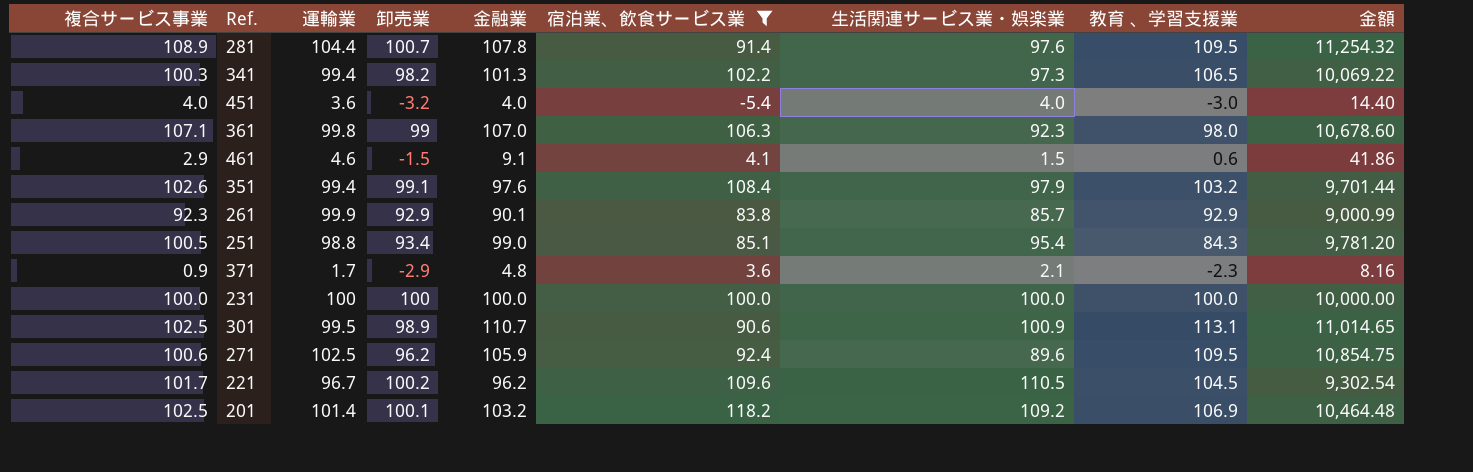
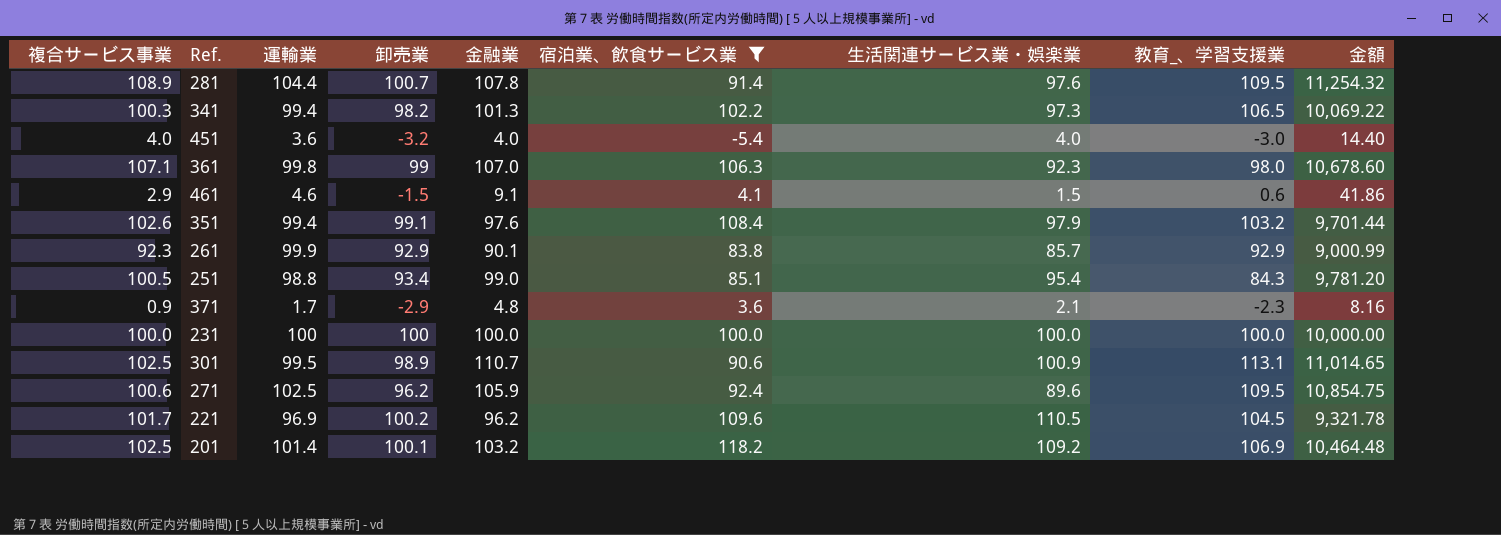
column name: 教育 、学習支援業 -> 教育_、学習支援業
221 | 運輸業: 96.7 -> 96.9
221 | 金額: 9,302.54 -> 9,321.78

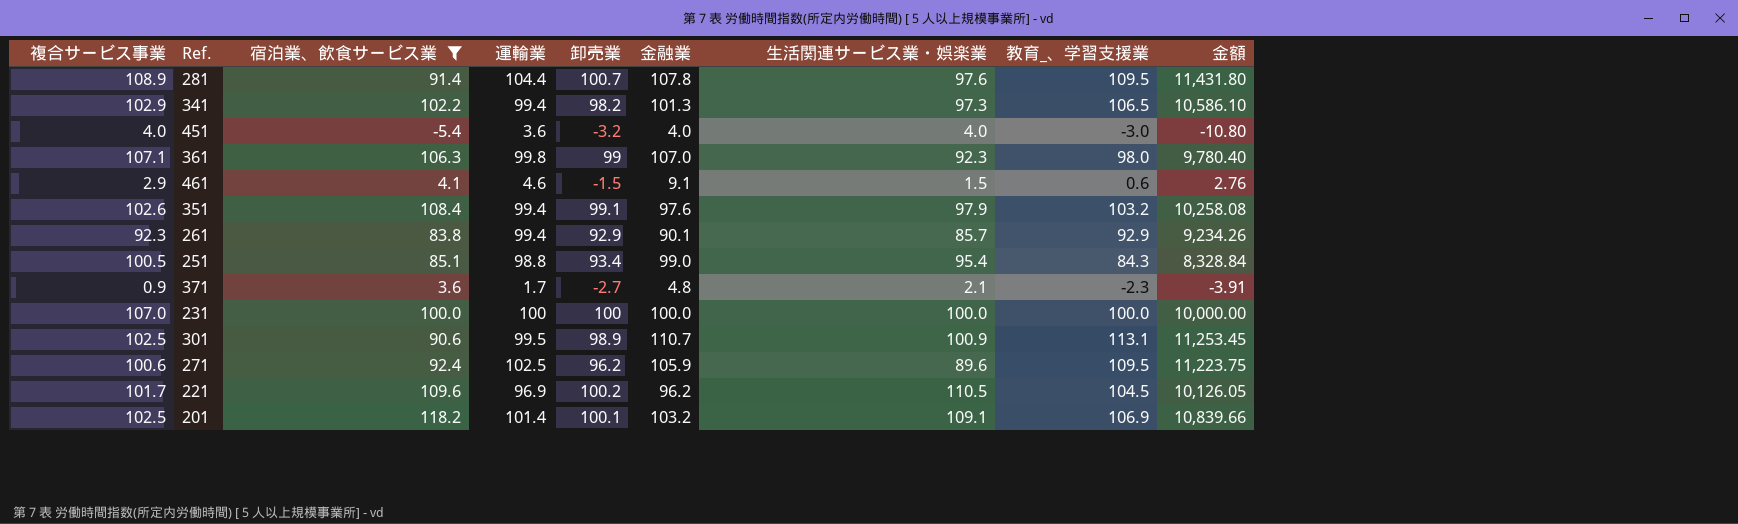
column 宿泊業、飲食サービス業 | position: 6 -> 3
column 金額 | formula: [運輸業] * [金融業] -> [運輸業] * [教育_、学習支援業]
341 | 複合サービス事業: 100.3 -> 102.9
261 | 運輸業: 99.9 -> 99.4
371 | 卸売業: -2.9 -> -2.7
231 | 複合サービス事業: 100.0 -> 107.0
201 | 生活関連サービス業・娯楽業: 109.2 -> 109.1

